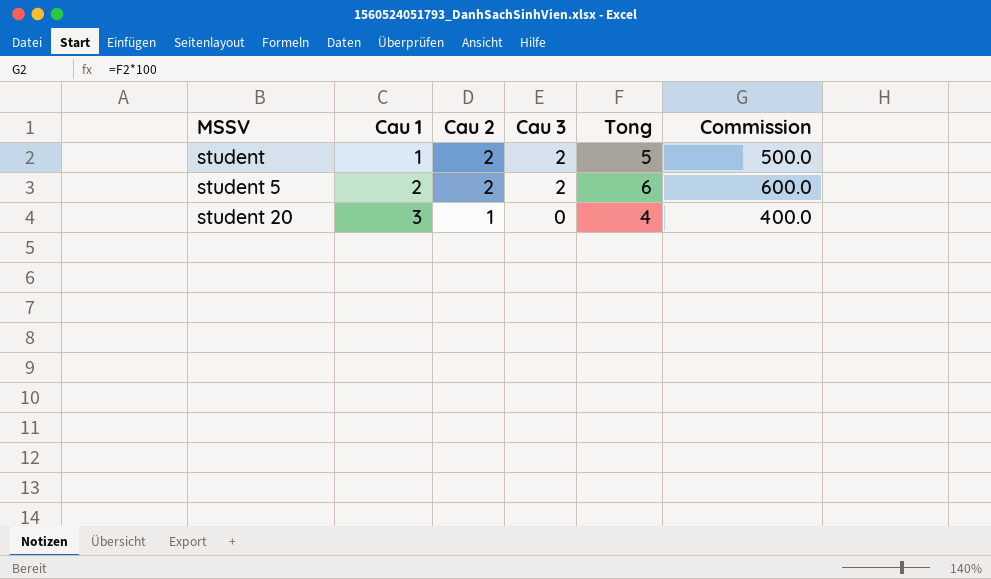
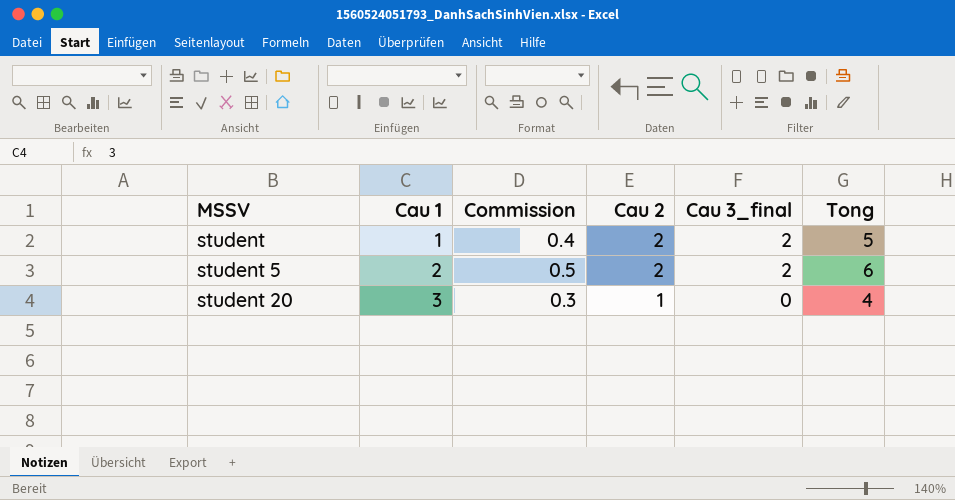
column Commission | formula: [Tong] * 100 -> [Tong] * 0.08
column Commission | position: 6 -> 3
column name: Cau 3 -> Cau 3_final

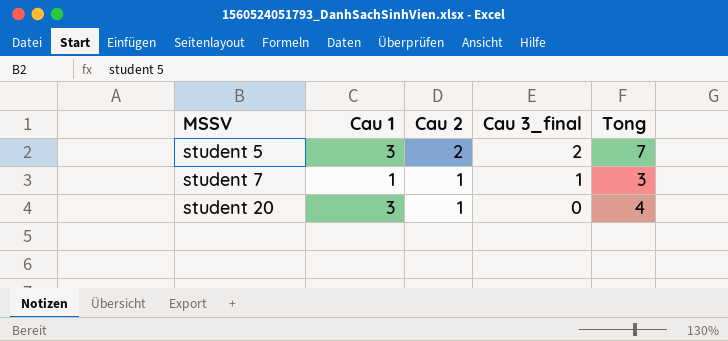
column Commission | formula: [Tong] * 0.08 -> none
row student: 1 | 0.4 | 2 | 2 | 5 -> none
student 5 | Cau 1: 2 -> 3
student 5 | Tong: 6 -> 7
row student 7: none -> 1 | 1 | 1 | 3

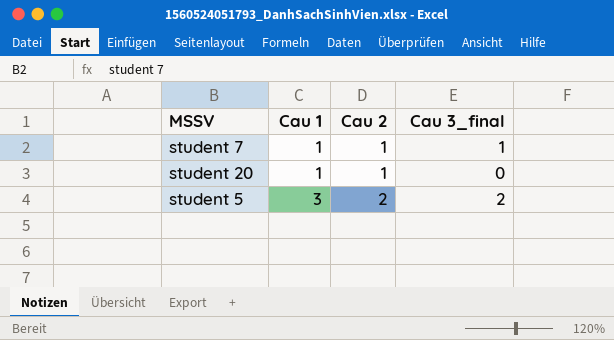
row order: MSSV ascending -> Cau 1 ascending
column Tong | formula: [Cau 1] + [Cau 2] + [Cau 3_final] -> none
student 20 | Cau 1: 3 -> 1

